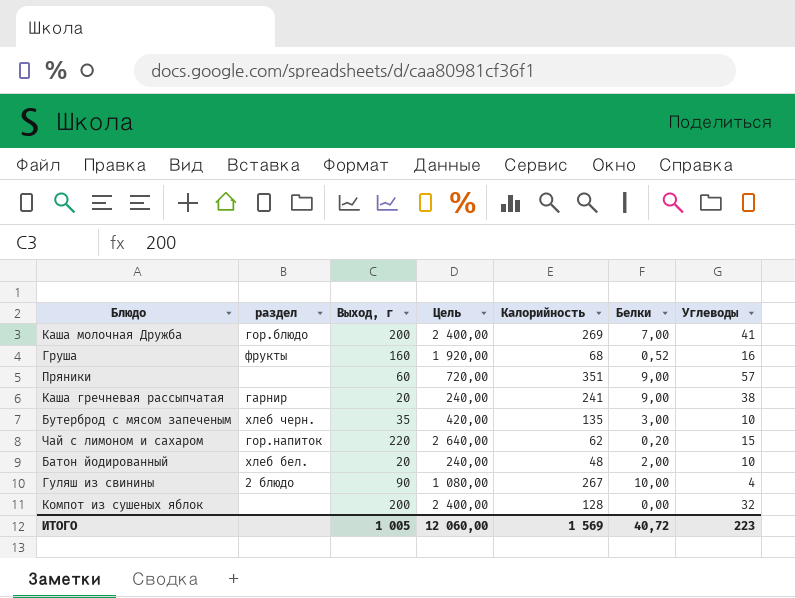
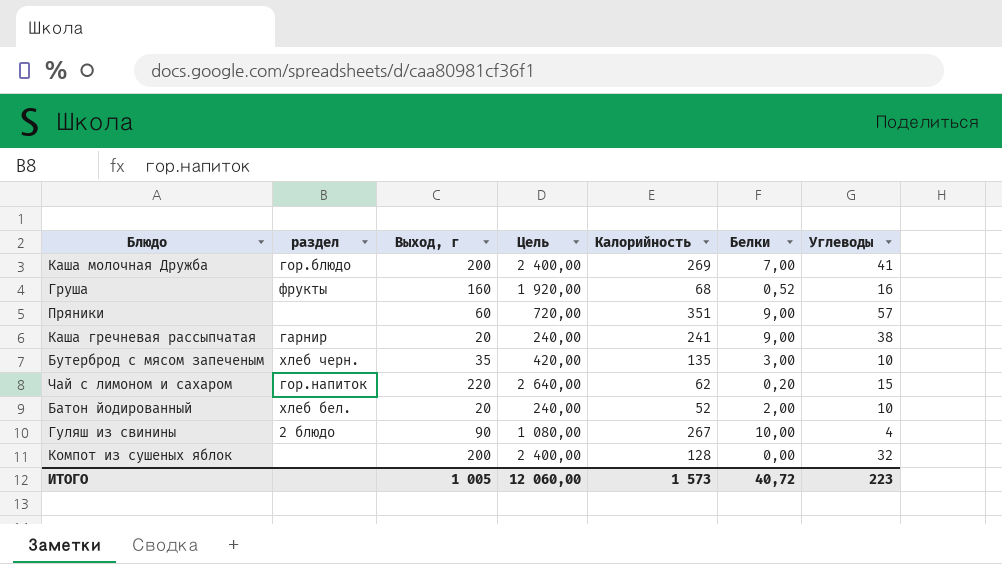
Батон йодированный | Калорийность: 48 -> 52
ИТОГО | Калорийность: 1 569 -> 1 573

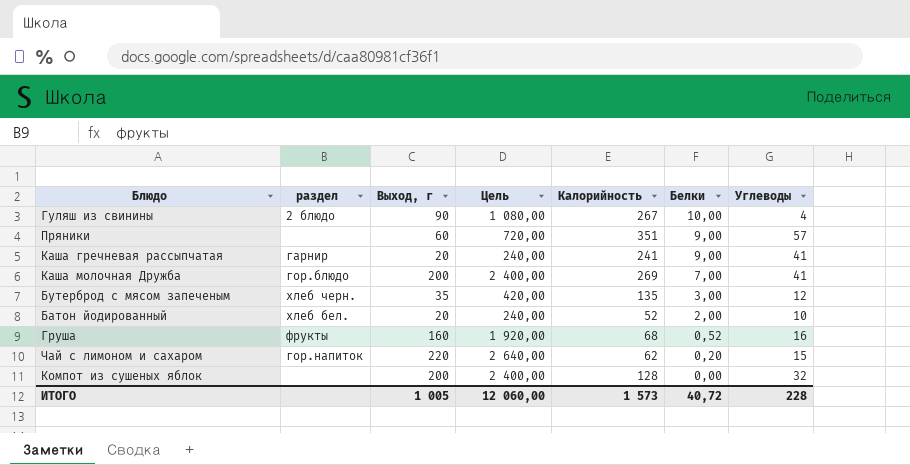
row order: none -> Белки descending
Каша гречневая рассыпчатая | Углеводы: 38 -> 41
Бутерброд с мясом запеченым | Углеводы: 10 -> 12
ИТОГО | Углеводы: 223 -> 228

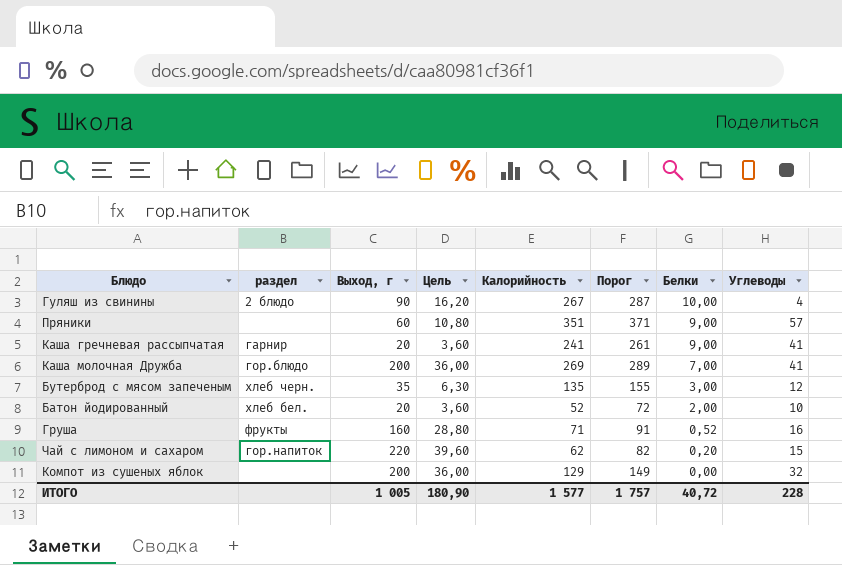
column Цель | formula: [Выход, г] * 12 -> [Выход, г] * 0,18
column Порог | formula: none -> [Калорийность] + 20
Груша | Калорийность: 68 -> 71
Компот из сушеных яблок | Калорийность: 128 -> 129
ИТОГО | Цель: 12 060,00 -> 180,90
ИТОГО | Калорийность: 1 573 -> 1 577

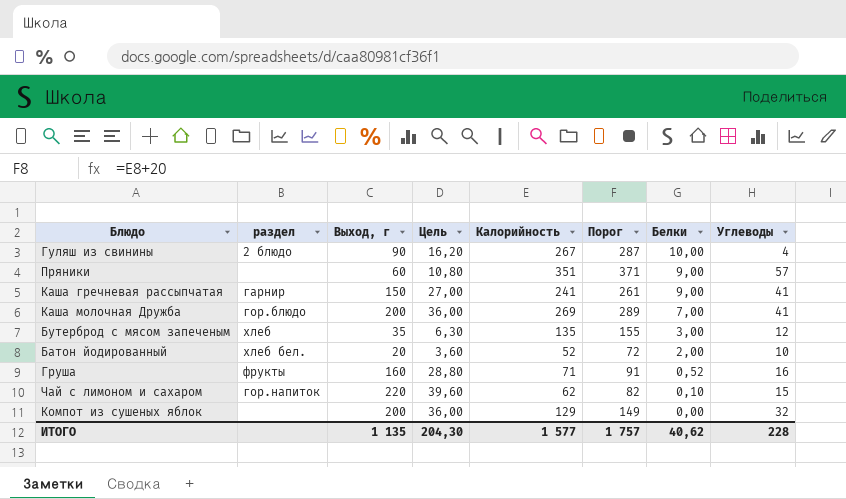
Каша гречневая рассыпчатая | Выход, г: 20 -> 150
Каша гречневая рассыпчатая | Цель: 3,60 -> 27,00
Бутерброд с мясом запеченым | раздел: хлеб черн. -> хлеб
Чай с лимоном и сахаром | Белки: 0,20 -> 0,10
ИТОГО | Выход, г: 1 005 -> 1 135
ИТОГО | Цель: 180,90 -> 204,30
ИТОГО | Белки: 40,72 -> 40,62

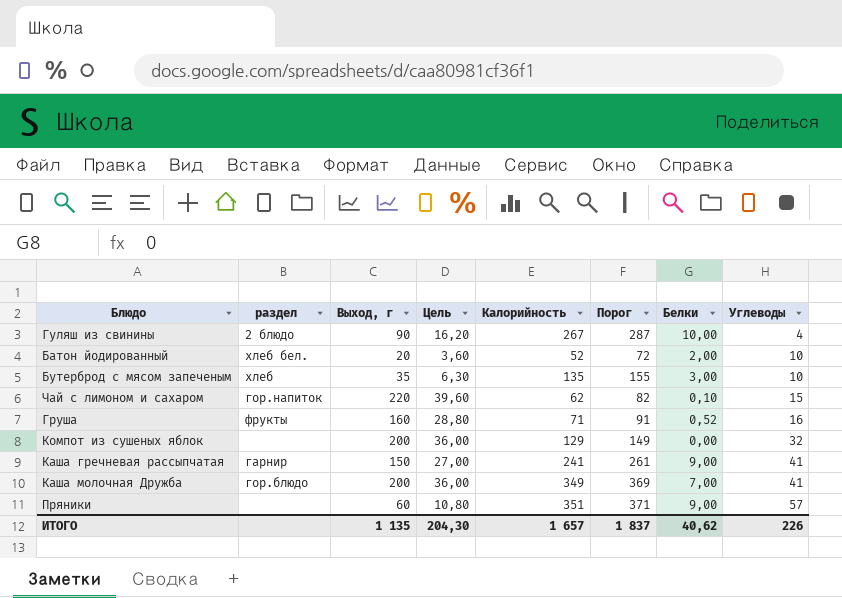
row order: Белки descending -> Углеводы ascending
Бутерброд с мясом запеченым | Углеводы: 12 -> 10
Каша молочная Дружба | Калорийность: 269 -> 349
Каша молочная Дружба | Порог: 289 -> 369
ИТОГО | Калорийность: 1 577 -> 1 657
ИТОГО | Порог: 1 757 -> 1 837
ИТОГО | Углеводы: 228 -> 226

